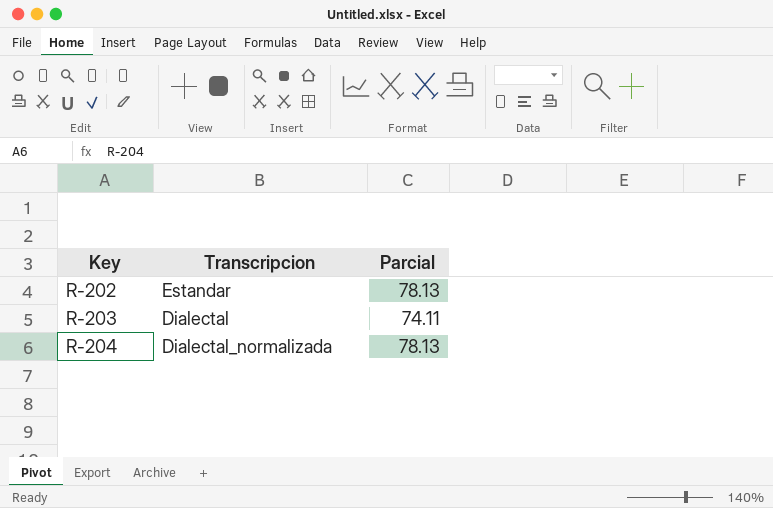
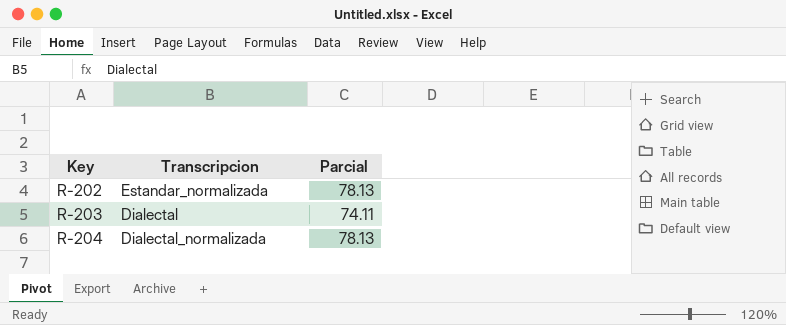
R-202 | Transcripcion: Estandar -> Estandar_normalizada

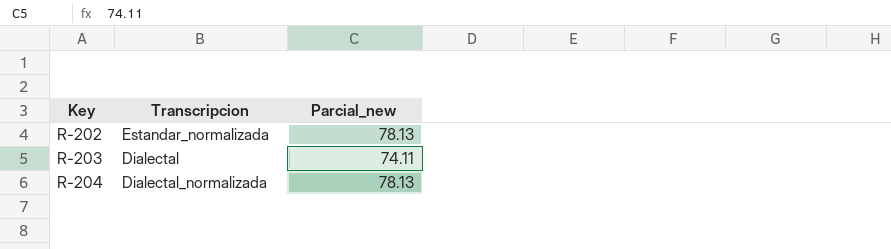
column name: Parcial -> Parcial_new

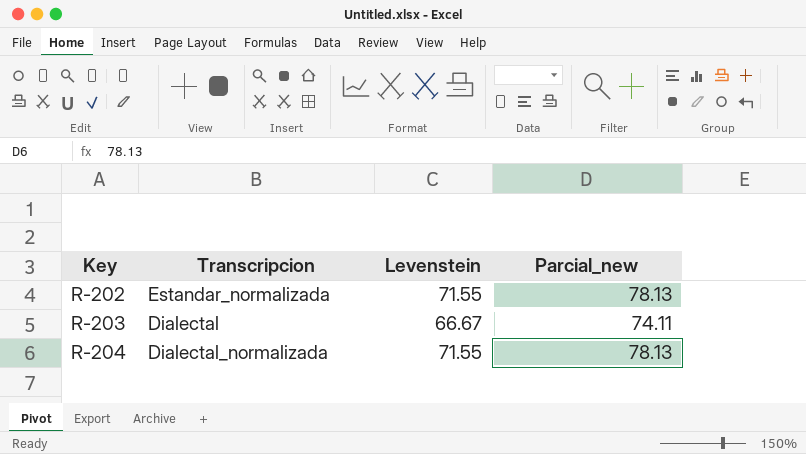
column Levenstein | position: none -> 3

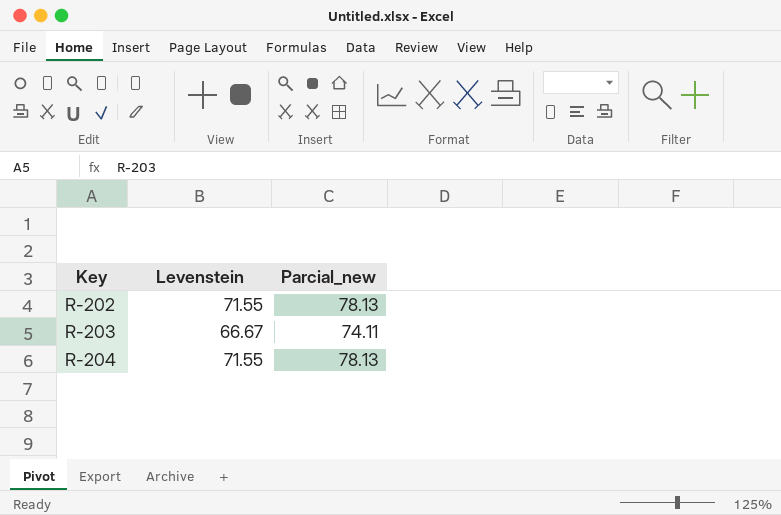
column Transcripcion | position: 2 -> none

